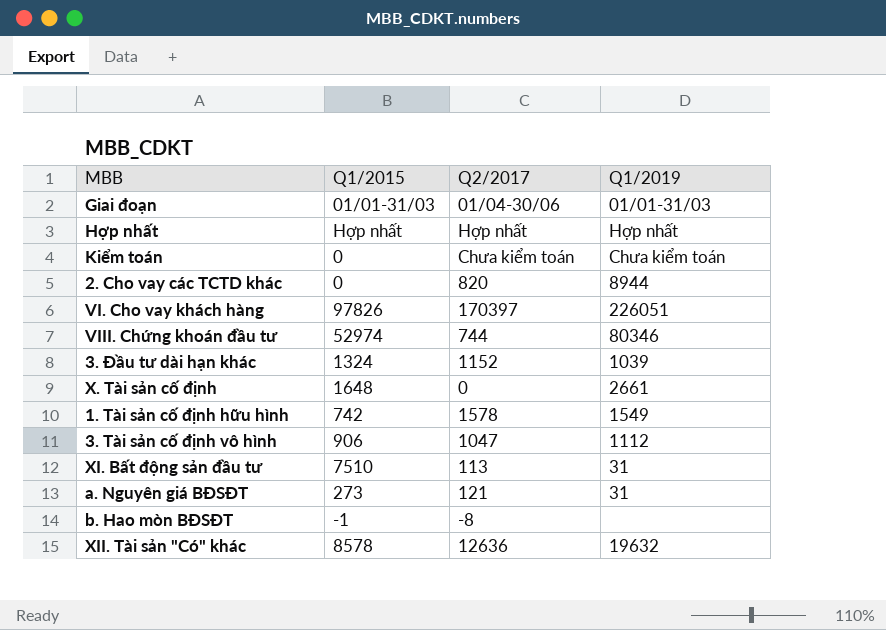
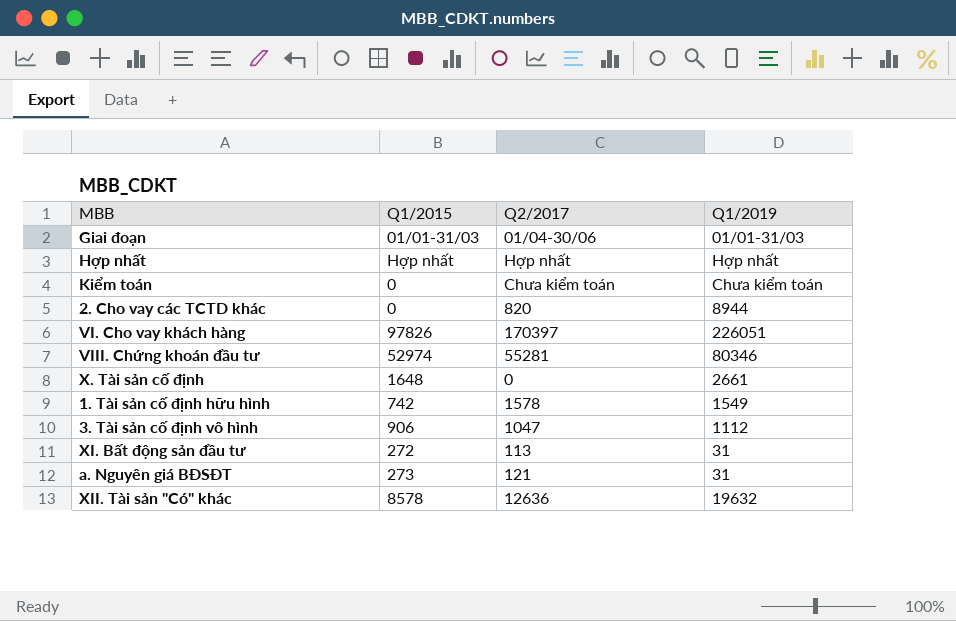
row 3. Đầu tư dài hạn khác: 1324 | 1152 | 1039 -> none
row b. Hao mòn BĐSĐT: -1 | -8 | none -> none
VIII. Chứng khoán đầu tư | Q2/2017: 744 -> 55281
XI. Bất động sản đầu tư | Q1/2015: 7510 -> 272

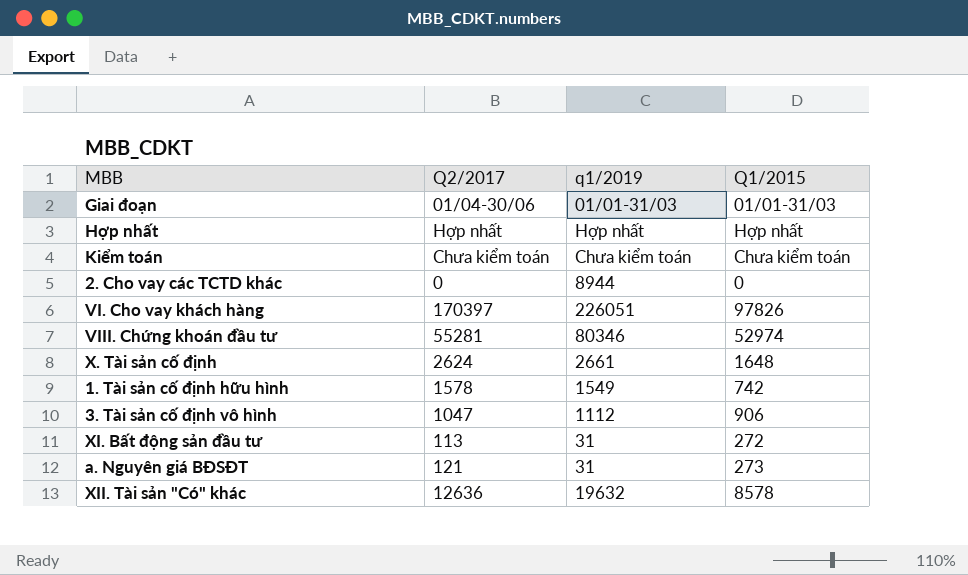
column name: Q1/2019 -> q1/2019
column Q1/2015 | position: 2 -> 4
Kiểm toán | Q1/2015: 0 -> Chưa kiểm toán
2. Cho vay các TCTD khác | Q2/2017: 820 -> 0
X. Tài sản cố định | Q2/2017: 0 -> 2624

